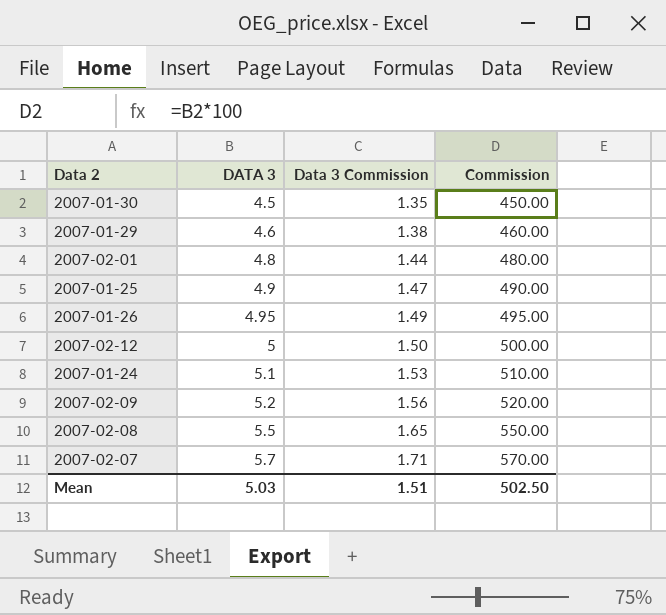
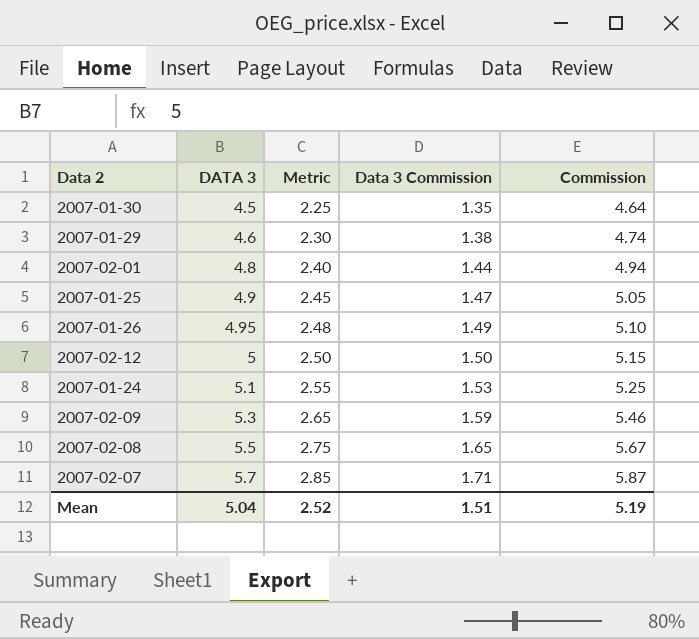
column Metric | formula: none -> [DATA 3] * 0.5
column Commission | formula: [DATA 3] * 100 -> [DATA 3] * 1.03
2007-02-09 | DATA 3: 5.2 -> 5.3
2007-02-09 | Data 3 Commission: 1.56 -> 1.59
Mean | DATA 3: 5.03 -> 5.04
Mean | Commission: 502.50 -> 5.19

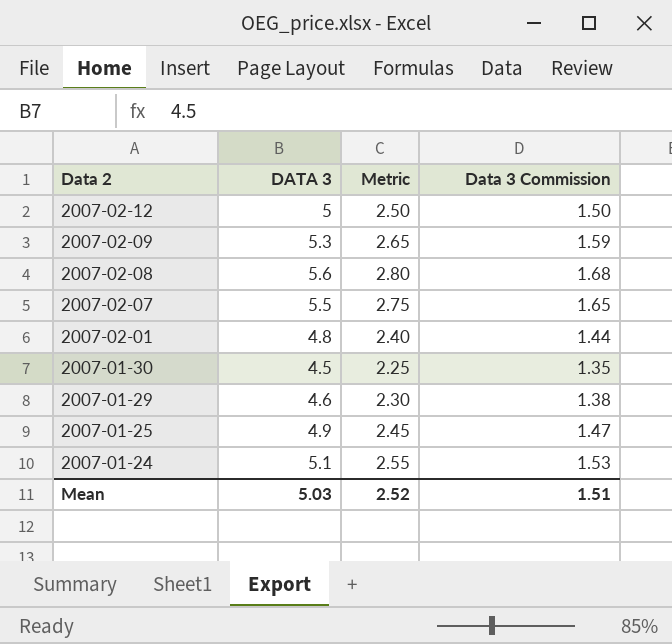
row order: DATA 3 ascending -> Data 2 descending
column Commission | formula: [DATA 3] * 1.03 -> none
row 2007-01-26: 4.95 | 2.48 | 1.49 | 5.10 -> none
2007-02-08 | DATA 3: 5.5 -> 5.6
2007-02-08 | Metric: 2.75 -> 2.80
2007-02-08 | Data 3 Commission: 1.65 -> 1.68
2007-02-07 | DATA 3: 5.7 -> 5.5
2007-02-07 | Metric: 2.85 -> 2.75
2007-02-07 | Data 3 Commission: 1.71 -> 1.65
Mean | DATA 3: 5.04 -> 5.03

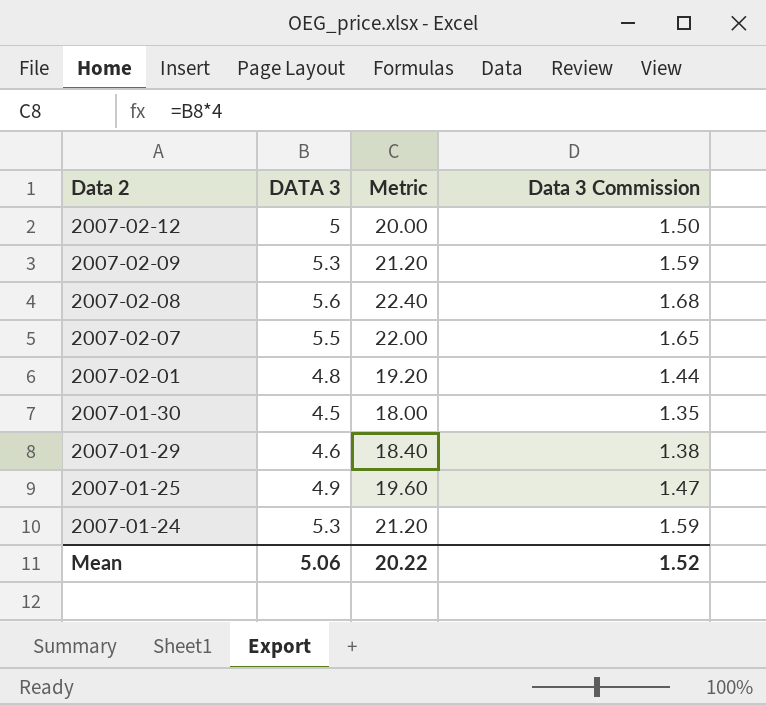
column Metric | formula: [DATA 3] * 0.5 -> [DATA 3] * 4
2007-01-24 | DATA 3: 5.1 -> 5.3
2007-01-24 | Data 3 Commission: 1.53 -> 1.59
Mean | DATA 3: 5.03 -> 5.06
Mean | Metric: 2.52 -> 20.22
Mean | Data 3 Commission: 1.51 -> 1.52

